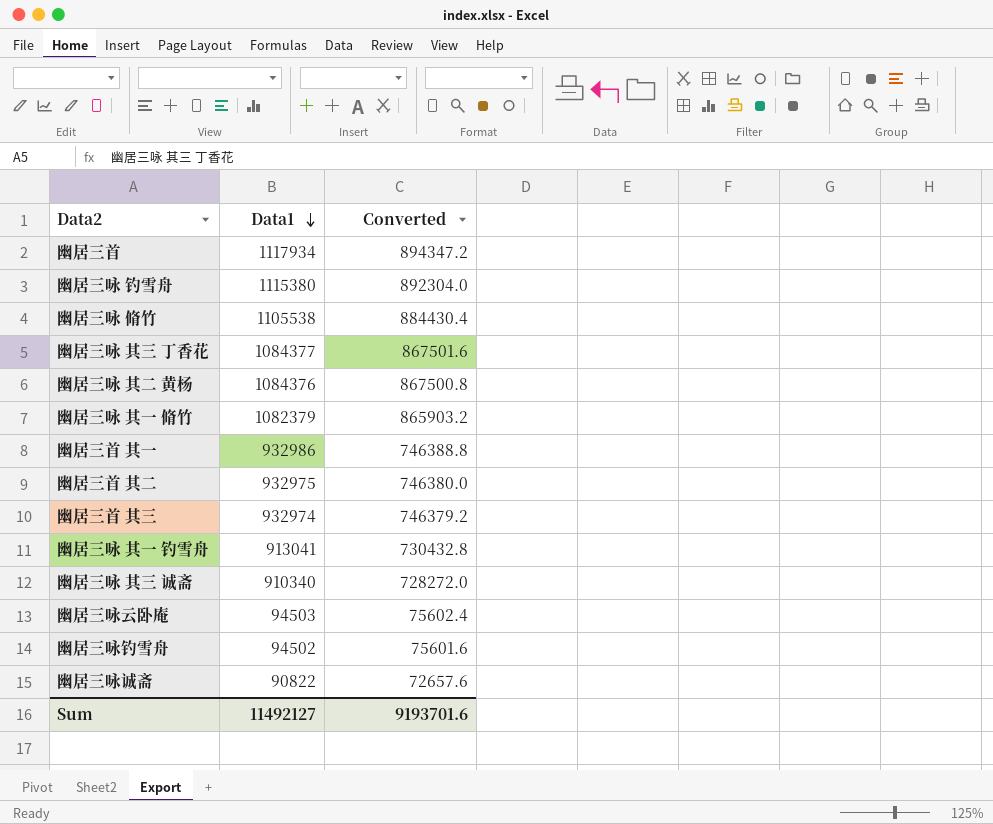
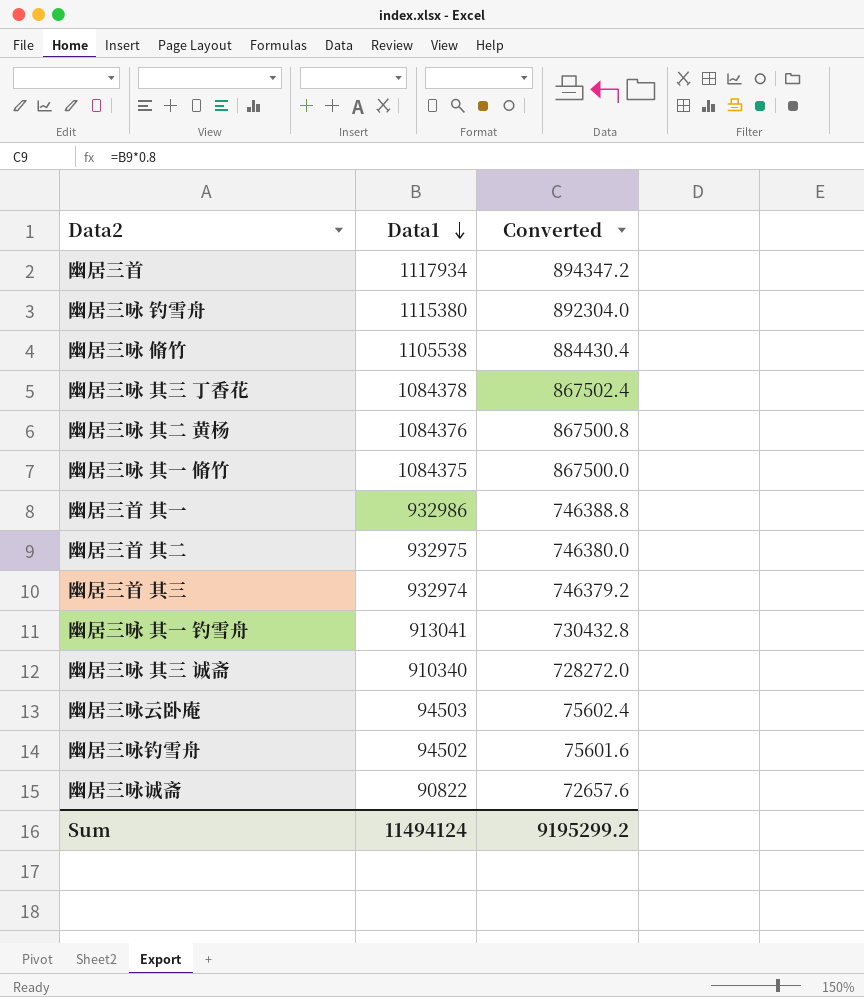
幽居三咏 其三 丁香花 | Data1: 1084377 -> 1084378
幽居三咏 其三 丁香花 | Converted: 867501.6 -> 867502.4
幽居三咏 其一 脩竹 | Data1: 1082379 -> 1084375
幽居三咏 其一 脩竹 | Converted: 865903.2 -> 867500.0
Sum | Data1: 11492127 -> 11494124
Sum | Converted: 9193701.6 -> 9195299.2

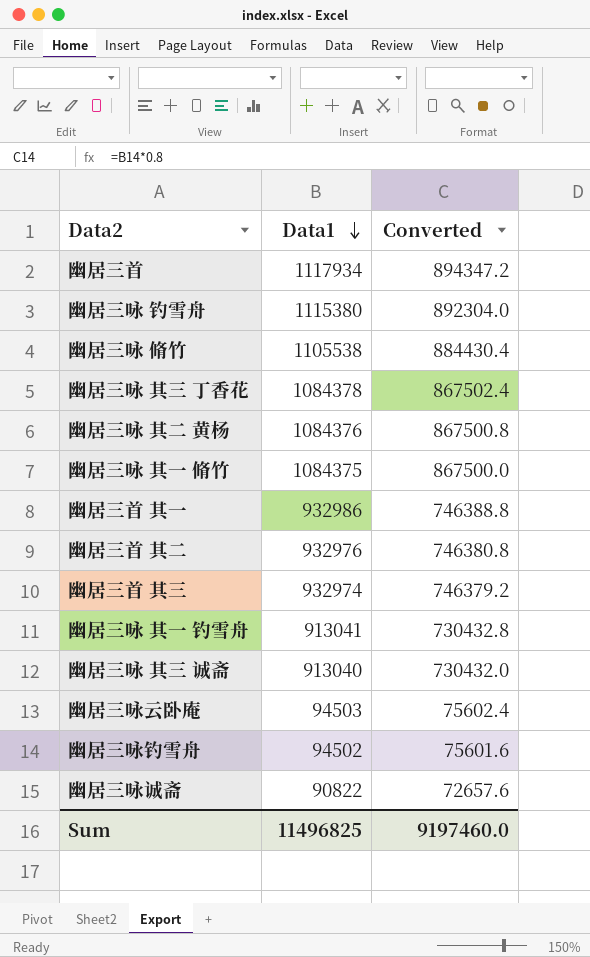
幽居三首 其二 | Data1: 932975 -> 932976
幽居三首 其二 | Converted: 746380.0 -> 746380.8
幽居三咏 其三 诚斋 | Data1: 910340 -> 913040
幽居三咏 其三 诚斋 | Converted: 728272.0 -> 730432.0
Sum | Data1: 11494124 -> 11496825
Sum | Converted: 9195299.2 -> 9197460.0

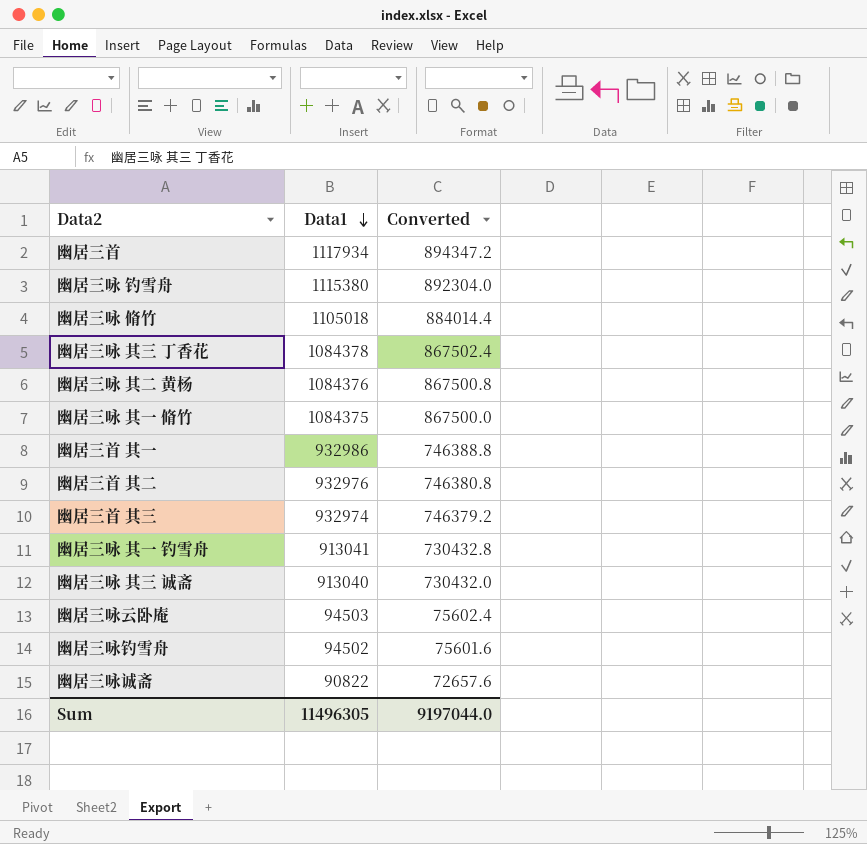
幽居三咏 脩竹 | Data1: 1105538 -> 1105018
幽居三咏 脩竹 | Converted: 884430.4 -> 884014.4
Sum | Data1: 11496825 -> 11496305
Sum | Converted: 9197460.0 -> 9197044.0

